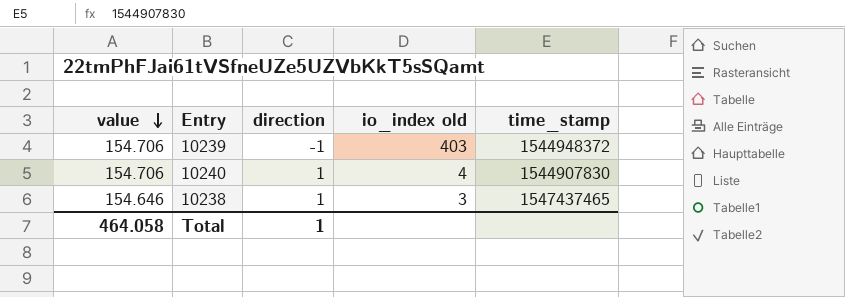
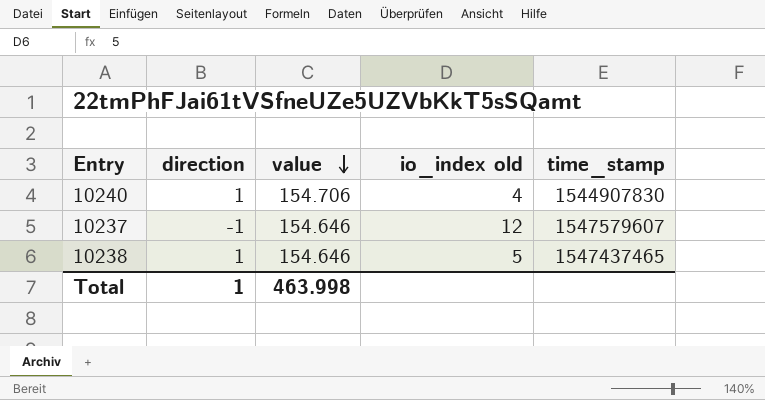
column value | position: 1 -> 3
row 10239: 154.706 | -1 | 403 | 1544948372 -> none
row 10237: none -> -1 | 154.646 | 12 | 1547579607
10238 | io_index old: 3 -> 5
Total | value: 464.058 -> 463.998

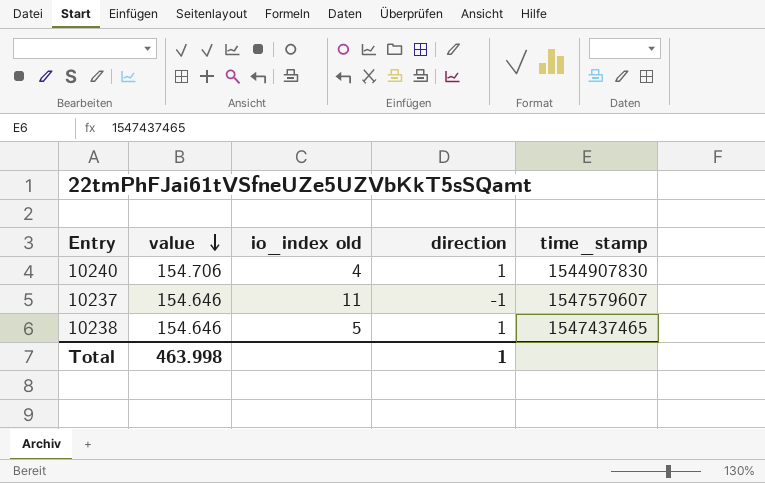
column direction | position: 2 -> 4
10237 | io_index old: 12 -> 11

